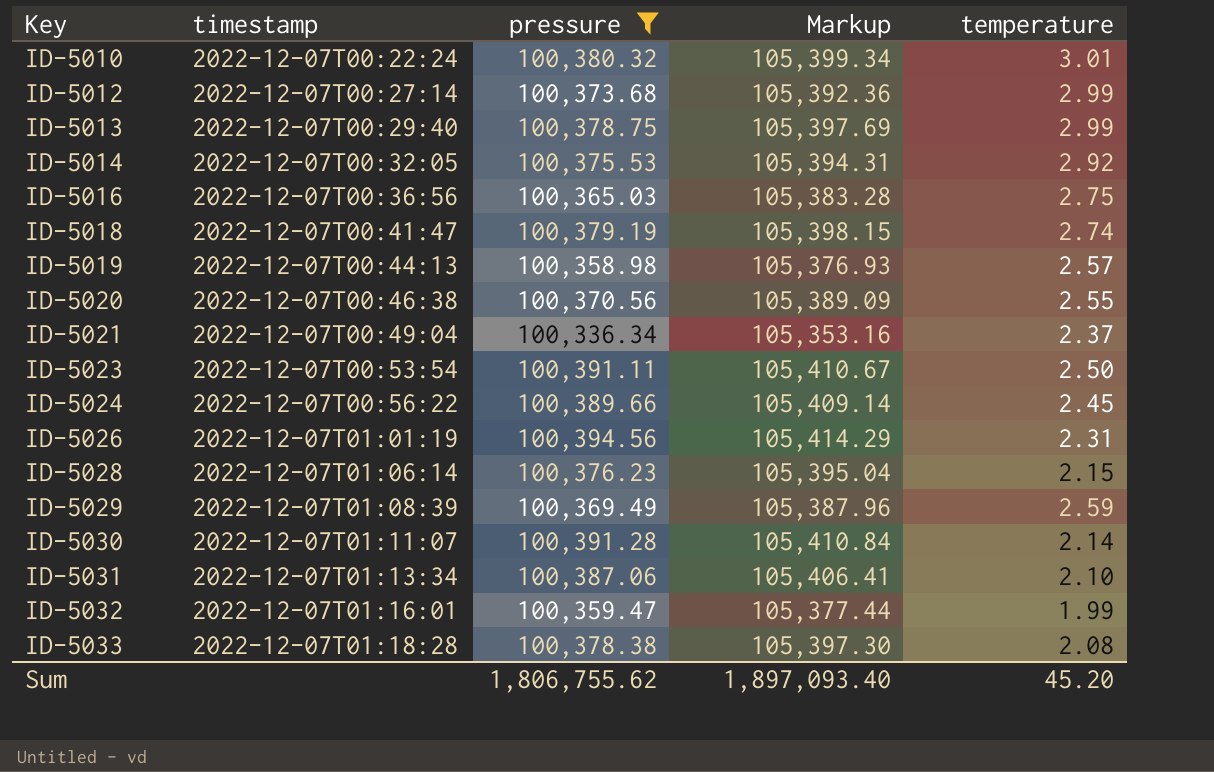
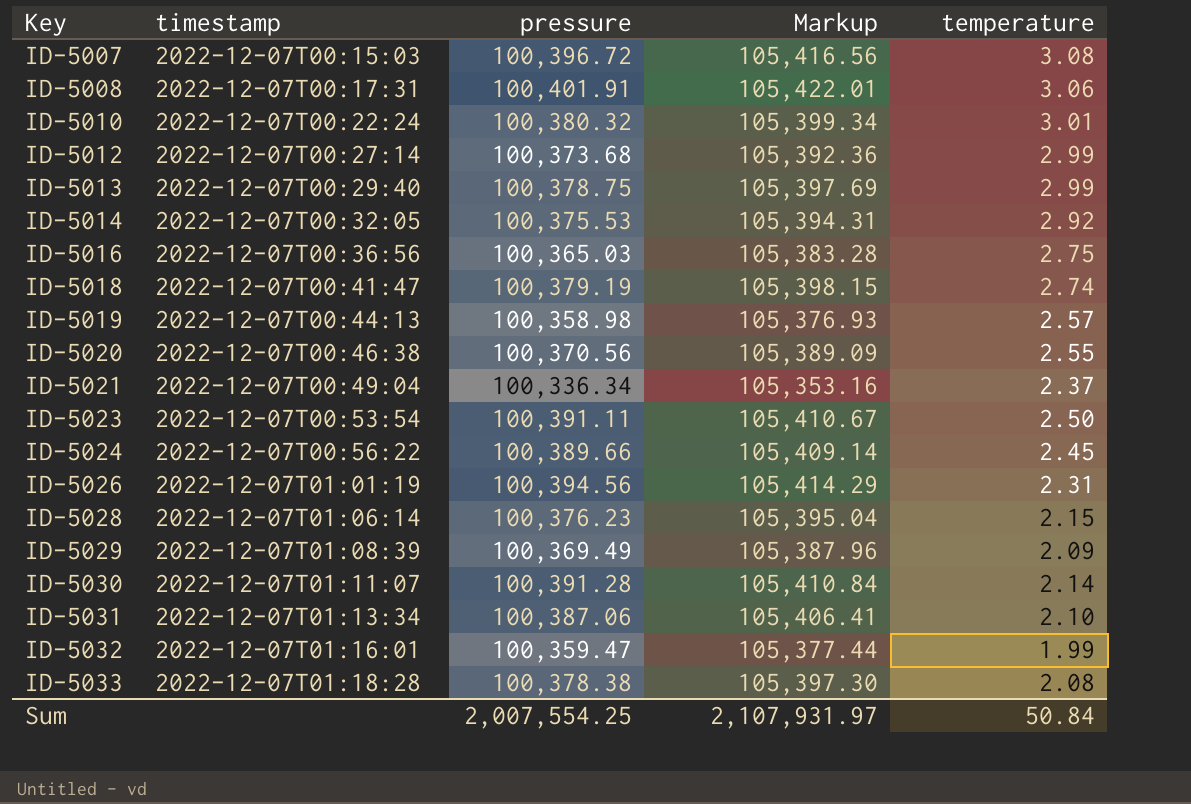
filter: pressure <= 100,394.56 -> none
ID-5029 | temperature: 2.59 -> 2.09
Sum | pressure: 1,806,755.62 -> 2,007,554.25
Sum | Markup: 1,897,093.40 -> 2,107,931.97
Sum | temperature: 45.20 -> 50.84

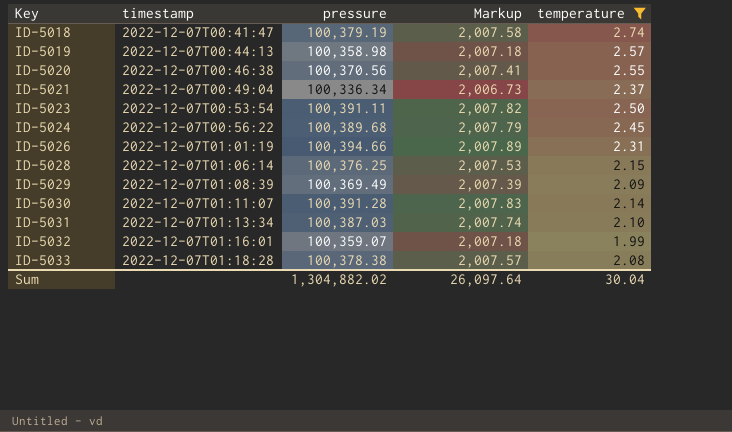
filter: none -> temperature <= 2.74
column Markup | formula: [pressure] * 1.05 -> [pressure] * 0.02
ID-5024 | pressure: 100,389.66 -> 100,389.68
ID-5026 | pressure: 100,394.56 -> 100,394.66
ID-5028 | pressure: 100,376.23 -> 100,376.25
ID-5031 | pressure: 100,387.06 -> 100,387.03
ID-5032 | pressure: 100,359.47 -> 100,359.07
Sum | pressure: 2,007,554.25 -> 1,304,882.02
Sum | Markup: 2,107,931.97 -> 26,097.64
Sum | temperature: 50.84 -> 30.04

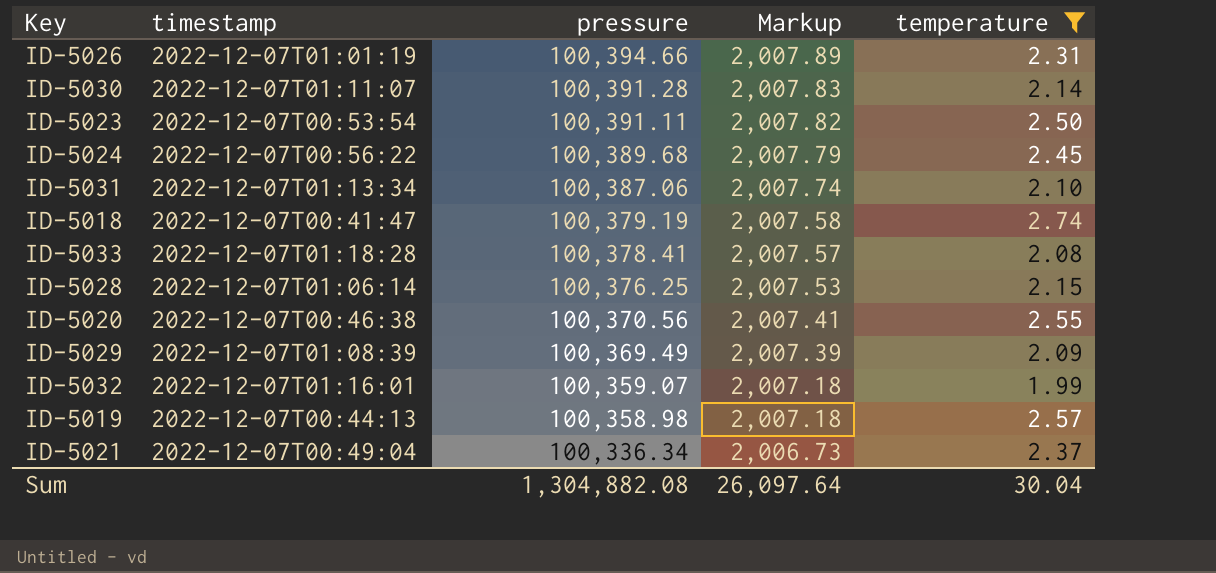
row order: Key ascending -> pressure descending
ID-5031 | pressure: 100,387.03 -> 100,387.06
ID-5033 | pressure: 100,378.38 -> 100,378.41
Sum | pressure: 1,304,882.02 -> 1,304,882.08

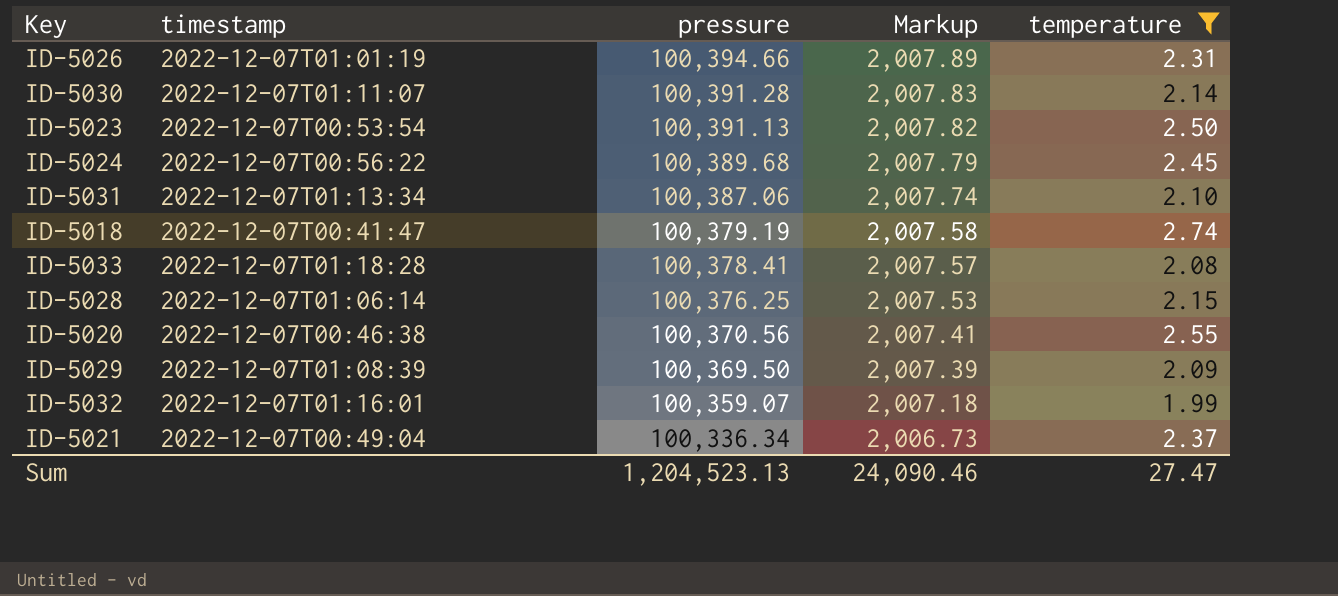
row ID-5019: 2022-12-07T00:44:13 | 100,358.98 | 2,007.18 | 2.57 -> none
ID-5023 | pressure: 100,391.11 -> 100,391.13
ID-5029 | pressure: 100,369.49 -> 100,369.50
Sum | pressure: 1,304,882.08 -> 1,204,523.13
Sum | Markup: 26,097.64 -> 24,090.46
Sum | temperature: 30.04 -> 27.47

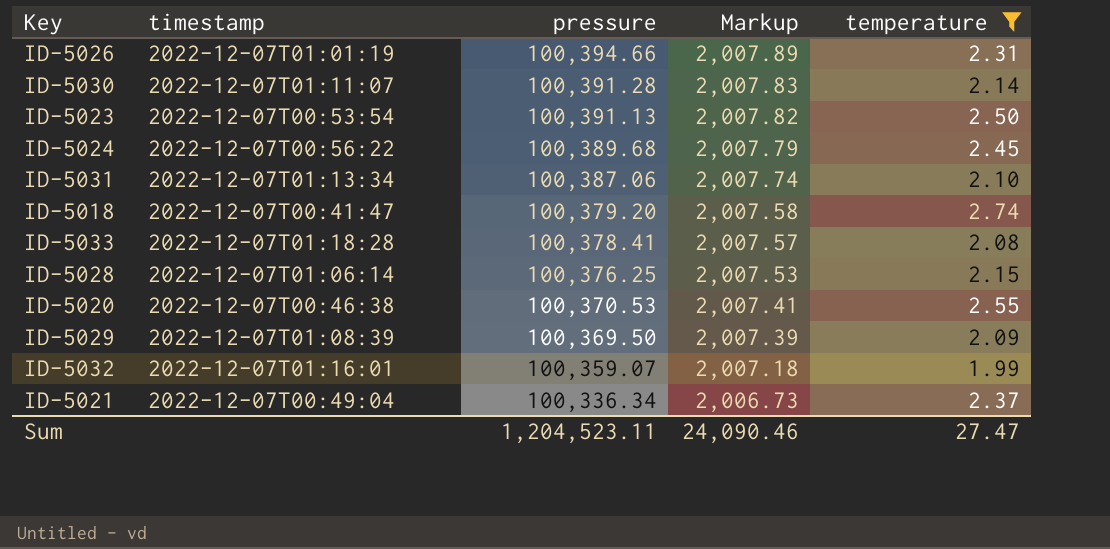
ID-5018 | pressure: 100,379.19 -> 100,379.20
ID-5020 | pressure: 100,370.56 -> 100,370.53
Sum | pressure: 1,204,523.13 -> 1,204,523.11

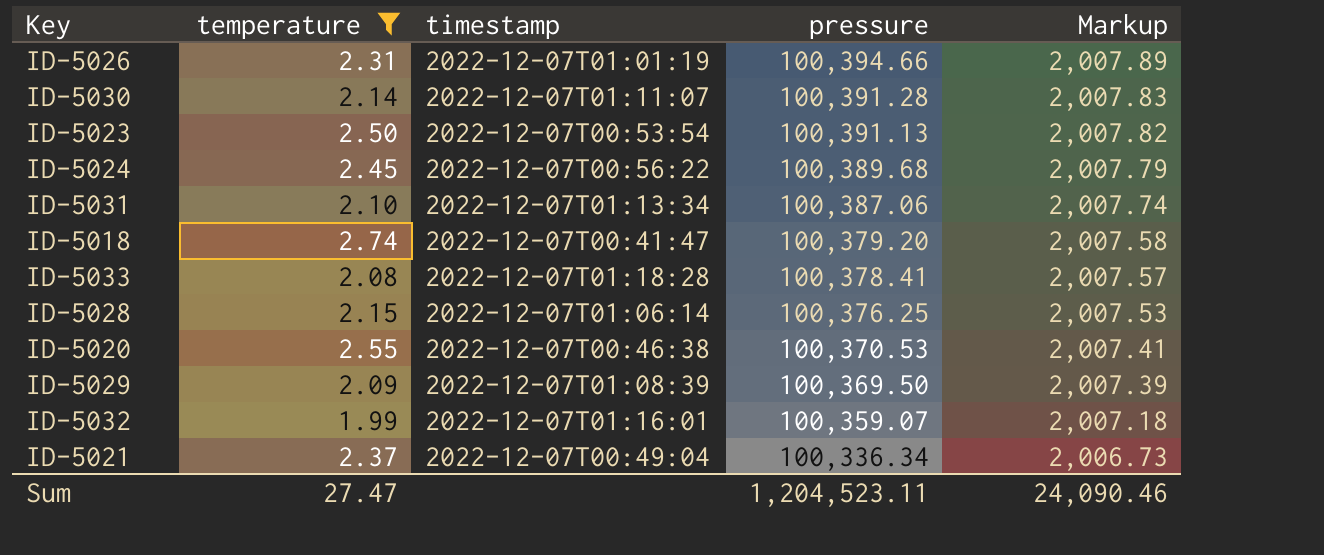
column temperature | position: 5 -> 2

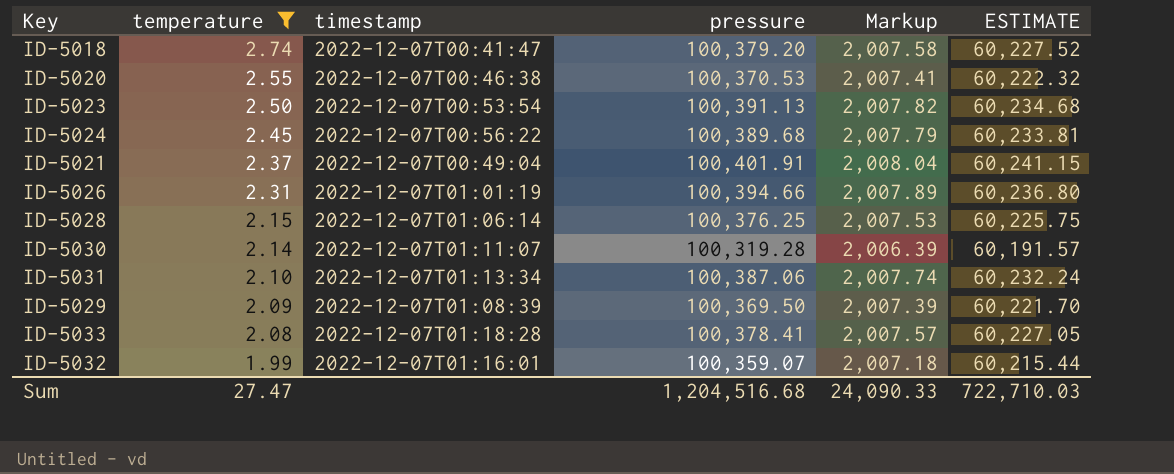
row order: pressure descending -> temperature descending
column ESTIMATE | formula: none -> [pressure] * 0.6
ID-5021 | pressure: 100,336.34 -> 100,401.91
ID-5021 | Markup: 2,006.73 -> 2,008.04
ID-5030 | pressure: 100,391.28 -> 100,319.28
ID-5030 | Markup: 2,007.83 -> 2,006.39
Sum | pressure: 1,204,523.11 -> 1,204,516.68
Sum | Markup: 24,090.46 -> 24,090.33

